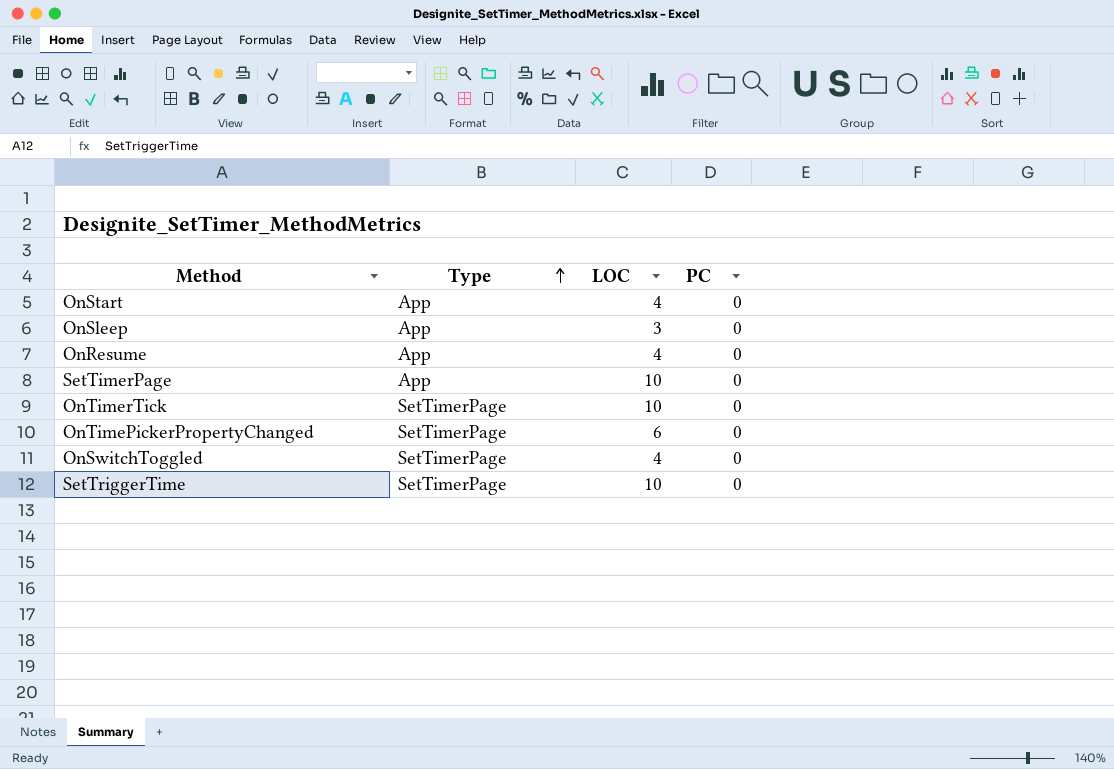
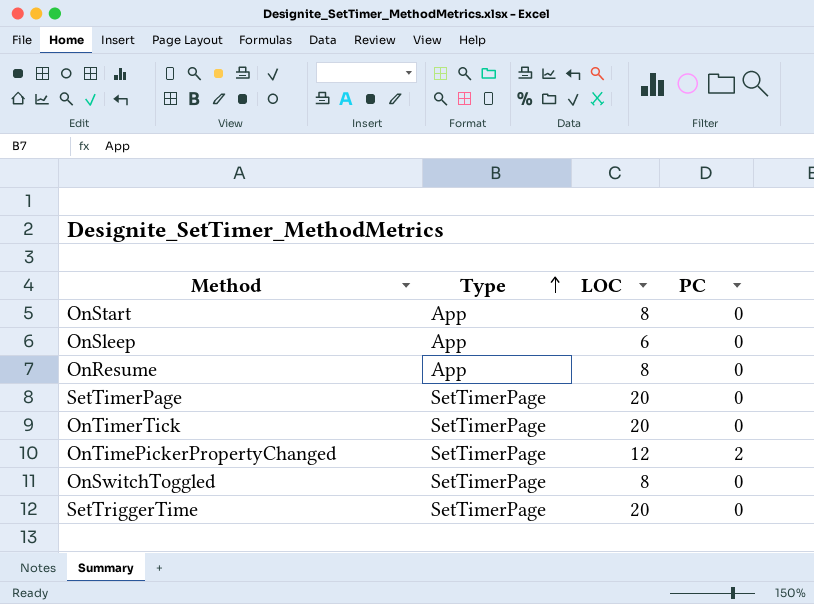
OnStart | LOC: 4 -> 8
OnSleep | LOC: 3 -> 6
OnResume | LOC: 4 -> 8
SetTimerPage | Type: App -> SetTimerPage
SetTimerPage | LOC: 10 -> 20
OnTimerTick | LOC: 10 -> 20
OnTimePickerPropertyChanged | LOC: 6 -> 12
OnTimePickerPropertyChanged | PC: 0 -> 2
OnSwitchToggled | LOC: 4 -> 8
SetTriggerTime | LOC: 10 -> 20

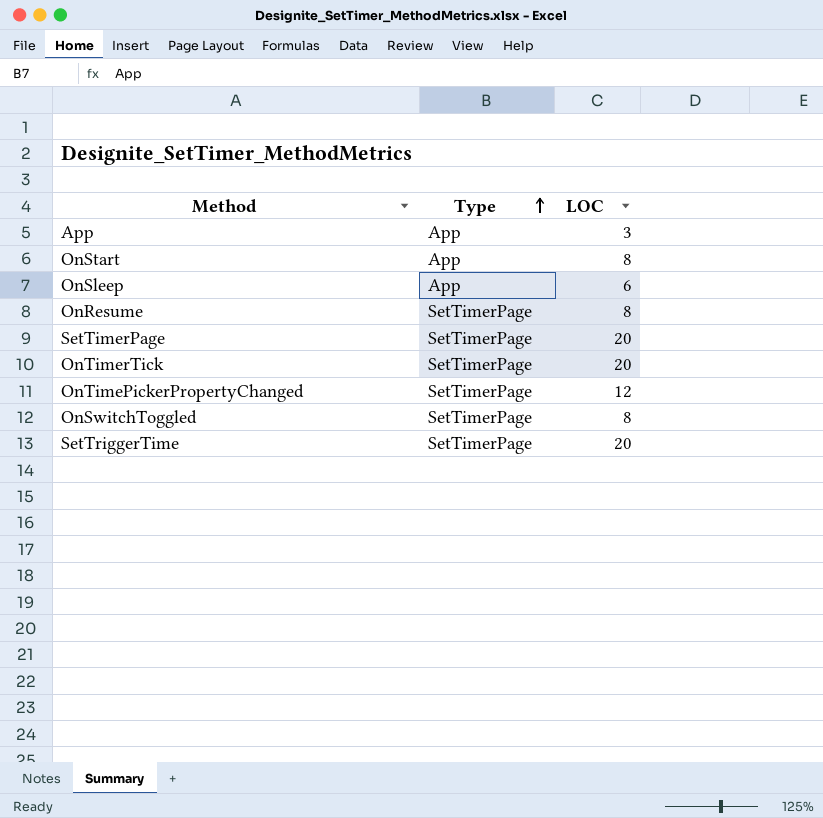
column PC | position: 4 -> none
row App: none -> App | 3
OnResume | Type: App -> SetTimerPage

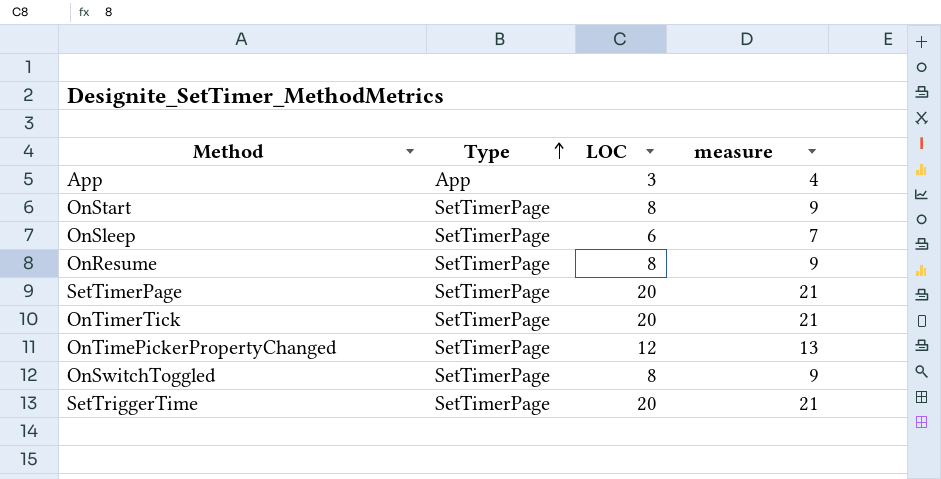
column measure | formula: none -> [LOC] + 1
OnStart | Type: App -> SetTimerPage
OnSleep | Type: App -> SetTimerPage

